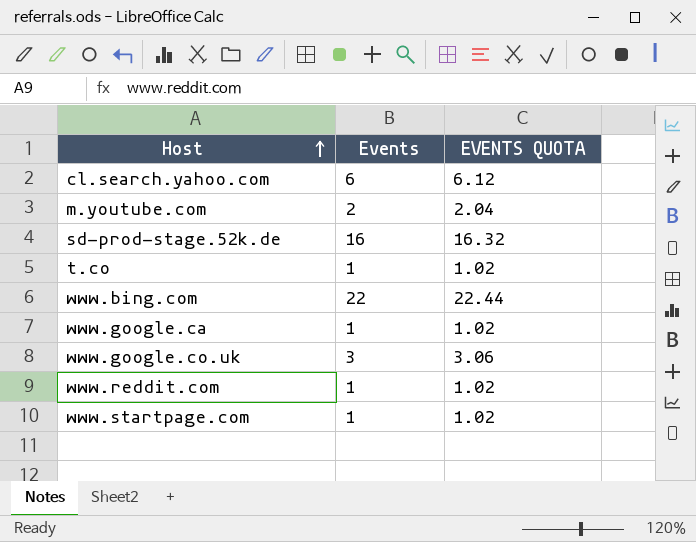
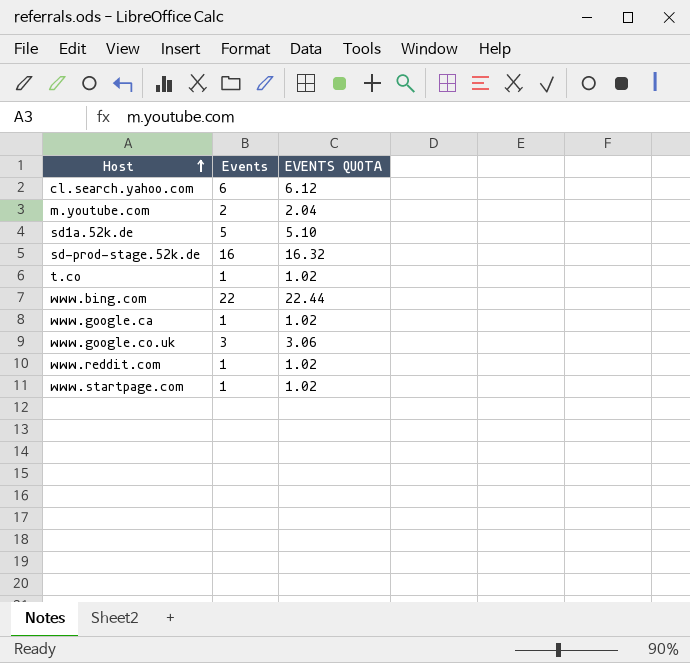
row sd1a.52k.de: none -> 5 | 5.10

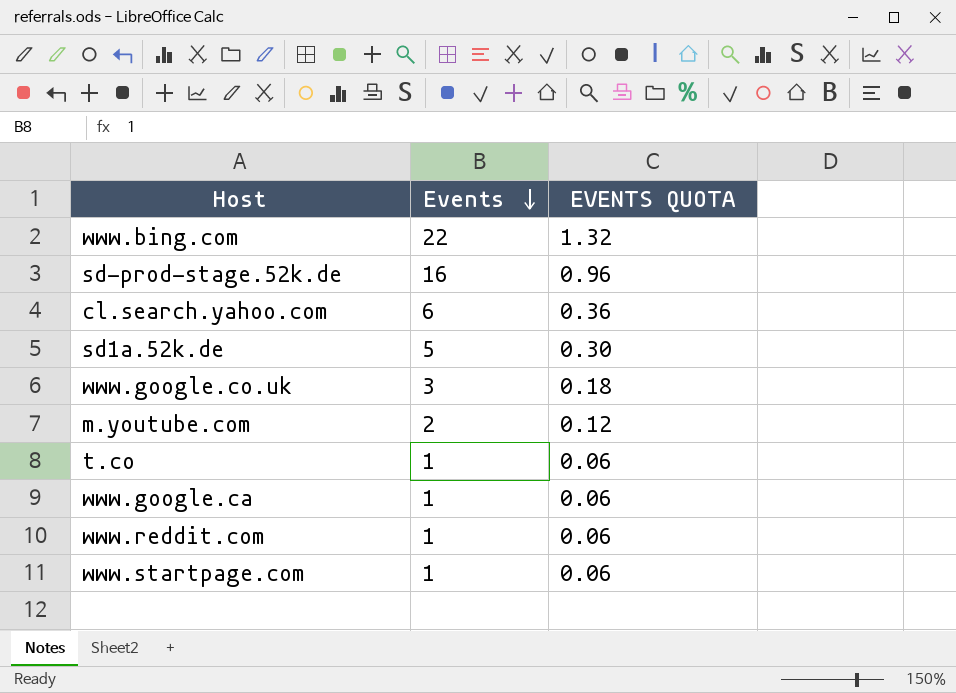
row order: Host ascending -> Events descending
column EVENTS QUOTA | formula: [Events] * 1.02 -> [Events] * 0.06

